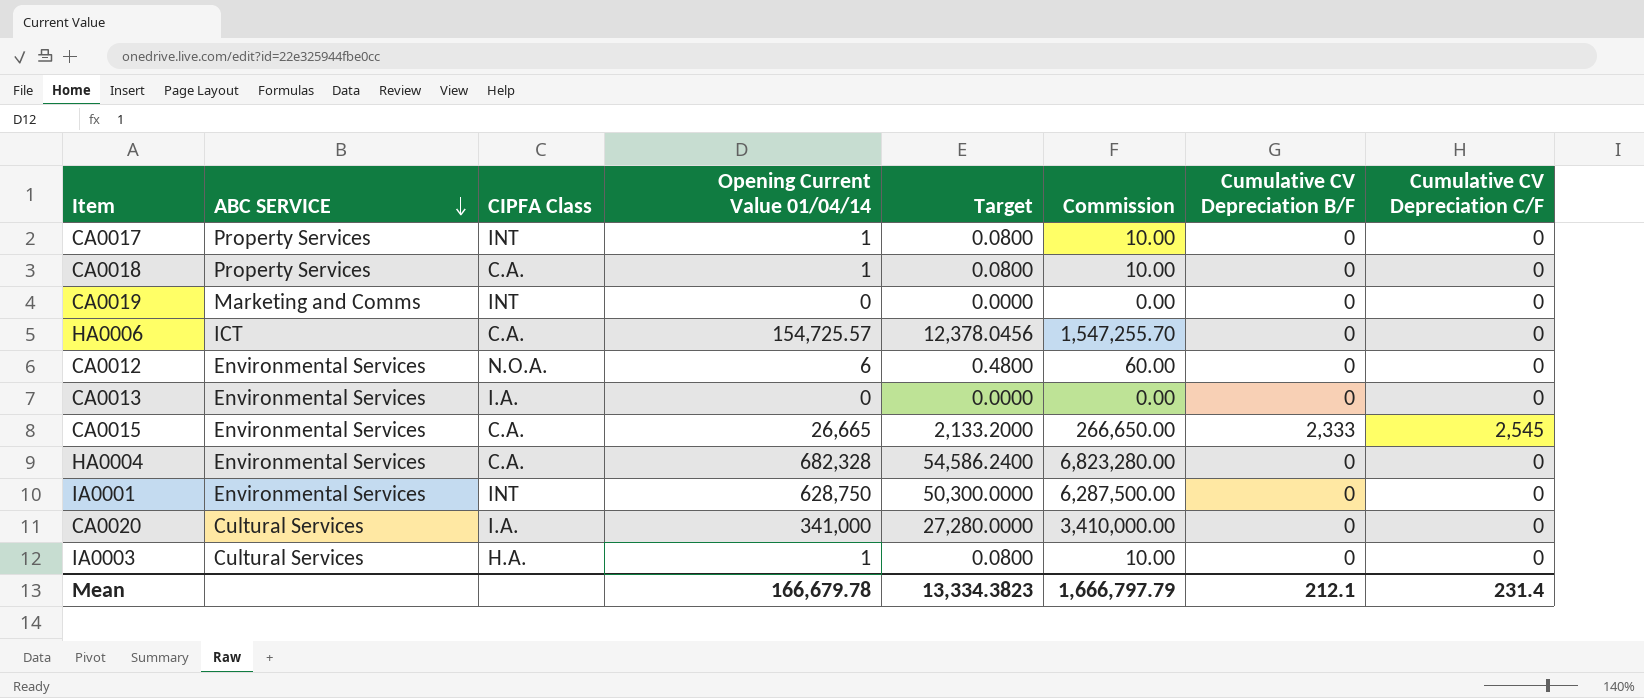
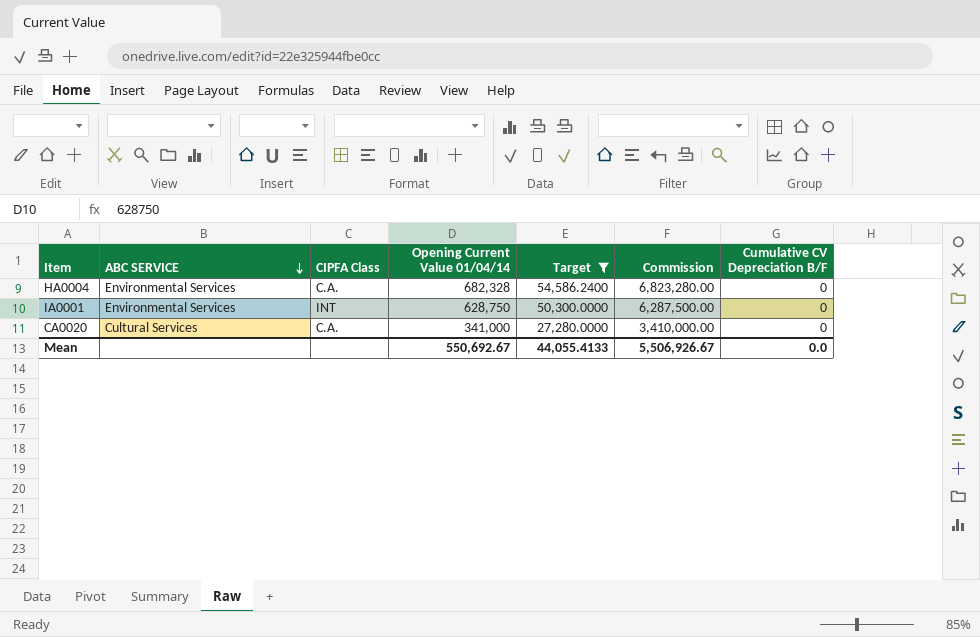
filter: none -> Target >= 27,280.0000
column Cumulative CV Depreciation C/F | position: 8 -> none
CA0020 | CIPFA Class: I.A. -> C.A.
Mean | Opening Current Value 01/04/14: 166,679.78 -> 550,692.67
Mean | Target: 13,334.3823 -> 44,055.4133
Mean | Commission: 1,666,797.79 -> 5,506,926.67
Mean | Cumulative CV Depreciation B/F: 212.1 -> 0.0

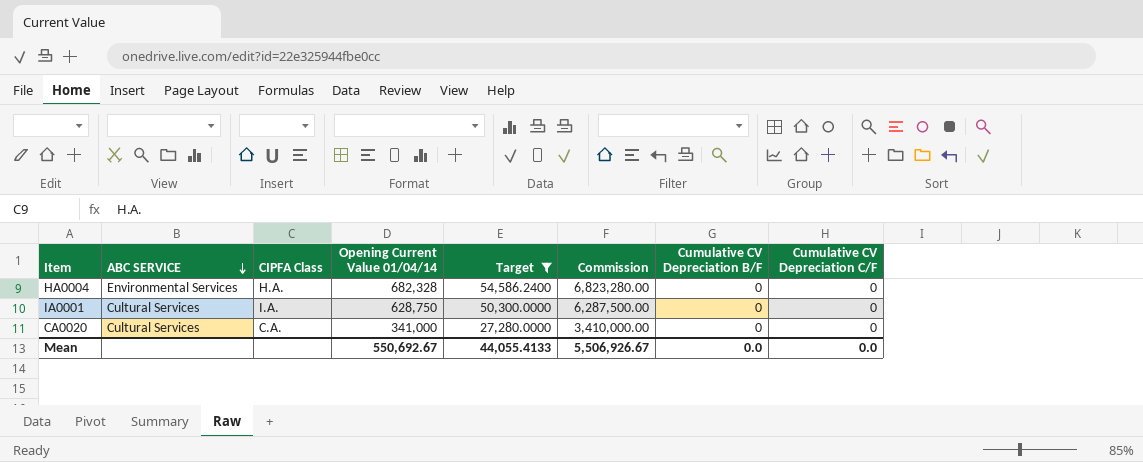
column Cumulative CV Depreciation C/F | position: none -> 8
HA0004 | CIPFA Class: C.A. -> H.A.
IA0001 | ABC SERVICE: Environmental Services -> Cultural Services
IA0001 | CIPFA Class: INT -> I.A.

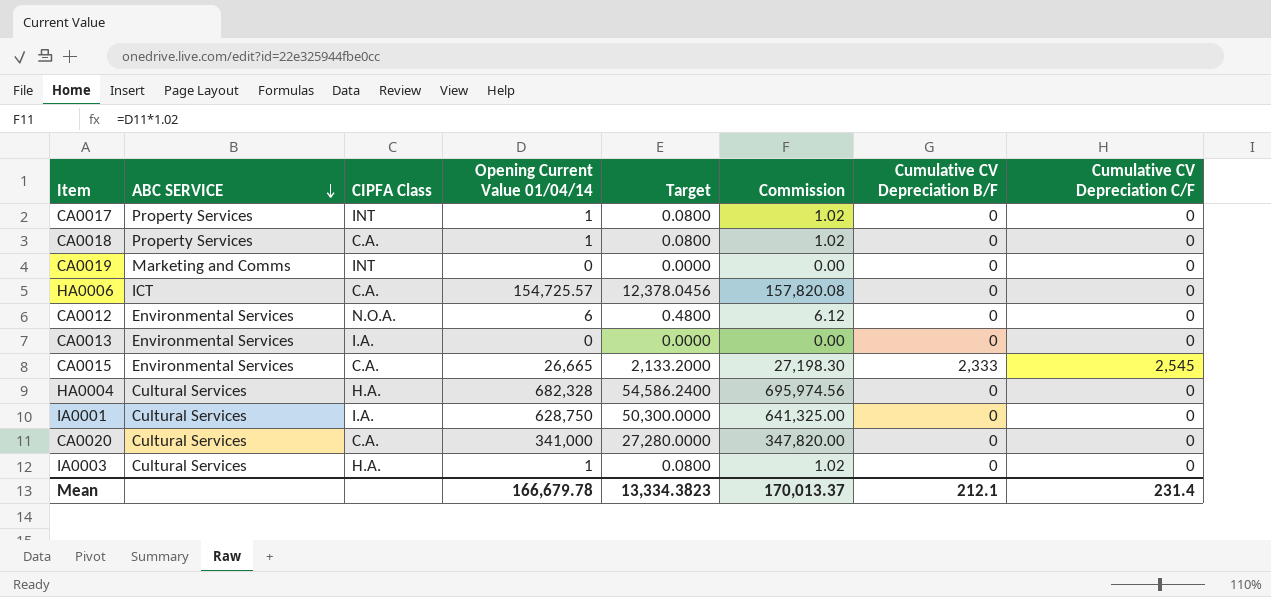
filter: Target >= 27,280.0000 -> none
column Commission | formula: [Opening Current Value 01/04/14] * 10 -> [Opening Current Value 01/04/14] * 1.02
HA0004 | ABC SERVICE: Environmental Services -> Cultural Services
Mean | Opening Current Value 01/04/14: 550,692.67 -> 166,679.78
Mean | Target: 44,055.4133 -> 13,334.3823
Mean | Commission: 5,506,926.67 -> 170,013.37
Mean | Cumulative CV Depreciation B/F: 0.0 -> 212.1
Mean | Cumulative CV Depreciation C/F: 0.0 -> 231.4

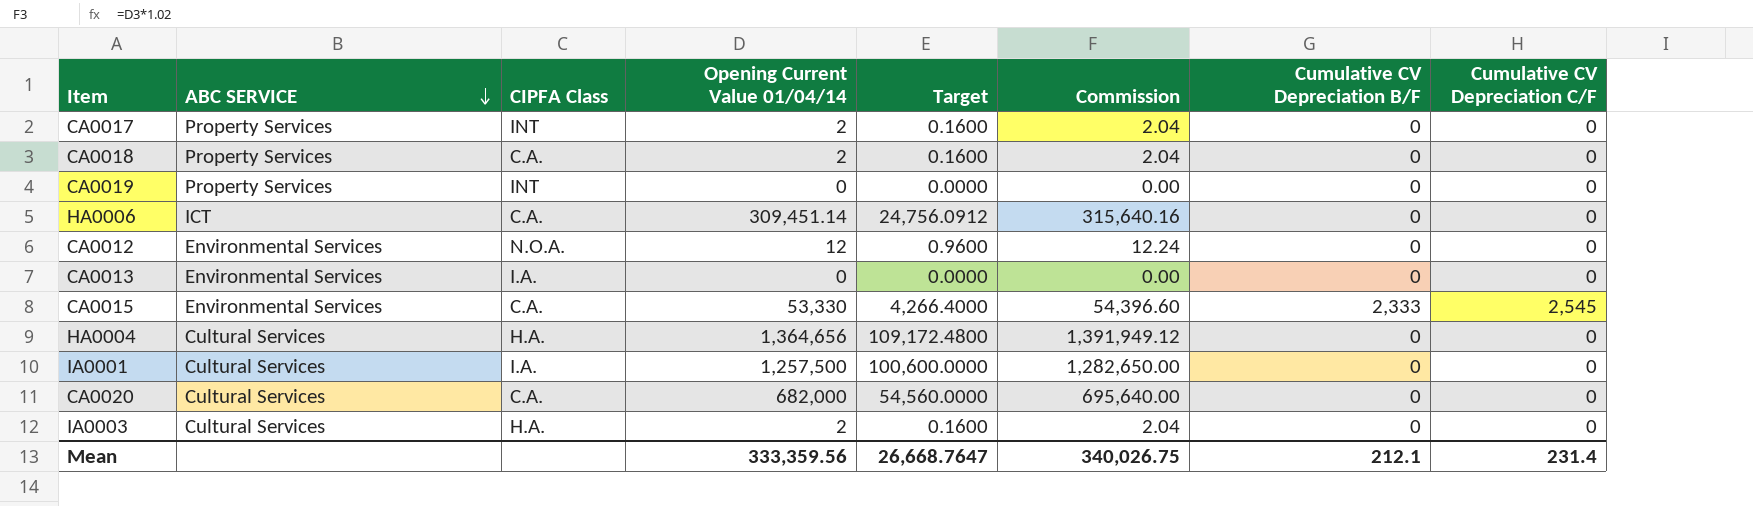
CA0017 | Opening Current Value 01/04/14: 1 -> 2
CA0017 | Target: 0.0800 -> 0.1600
CA0017 | Commission: 1.02 -> 2.04
CA0018 | Opening Current Value 01/04/14: 1 -> 2
CA0018 | Target: 0.0800 -> 0.1600
CA0018 | Commission: 1.02 -> 2.04
CA0019 | ABC SERVICE: Marketing and Comms -> Property Services
HA0006 | Opening Current Value 01/04/14: 154,725.57 -> 309,451.14
HA0006 | Target: 12,378.0456 -> 24,756.0912
HA0006 | Commission: 157,820.08 -> 315,640.16
CA0012 | Opening Current Value 01/04/14: 6 -> 12
CA0012 | Target: 0.4800 -> 0.9600
CA0012 | Commission: 6.12 -> 12.24
CA0015 | Opening Current Value 01/04/14: 26,665 -> 53,330
CA0015 | Target: 2,133.2000 -> 4,266.4000
CA0015 | Commission: 27,198.30 -> 54,396.60
HA0004 | Opening Current Value 01/04/14: 682,328 -> 1,364,656
HA0004 | Target: 54,586.2400 -> 109,172.4800
HA0004 | Commission: 695,974.56 -> 1,391,949.12
IA0001 | Opening Current Value 01/04/14: 628,750 -> 1,257,500
IA0001 | Target: 50,300.0000 -> 100,600.0000
IA0001 | Commission: 641,325.00 -> 1,282,650.00
CA0020 | Opening Current Value 01/04/14: 341,000 -> 682,000
CA0020 | Target: 27,280.0000 -> 54,560.0000
CA0020 | Commission: 347,820.00 -> 695,640.00
IA0003 | Opening Current Value 01/04/14: 1 -> 2
IA0003 | Target: 0.0800 -> 0.1600
IA0003 | Commission: 1.02 -> 2.04
Mean | Opening Current Value 01/04/14: 166,679.78 -> 333,359.56
Mean | Target: 13,334.3823 -> 26,668.7647
Mean | Commission: 170,013.37 -> 340,026.75

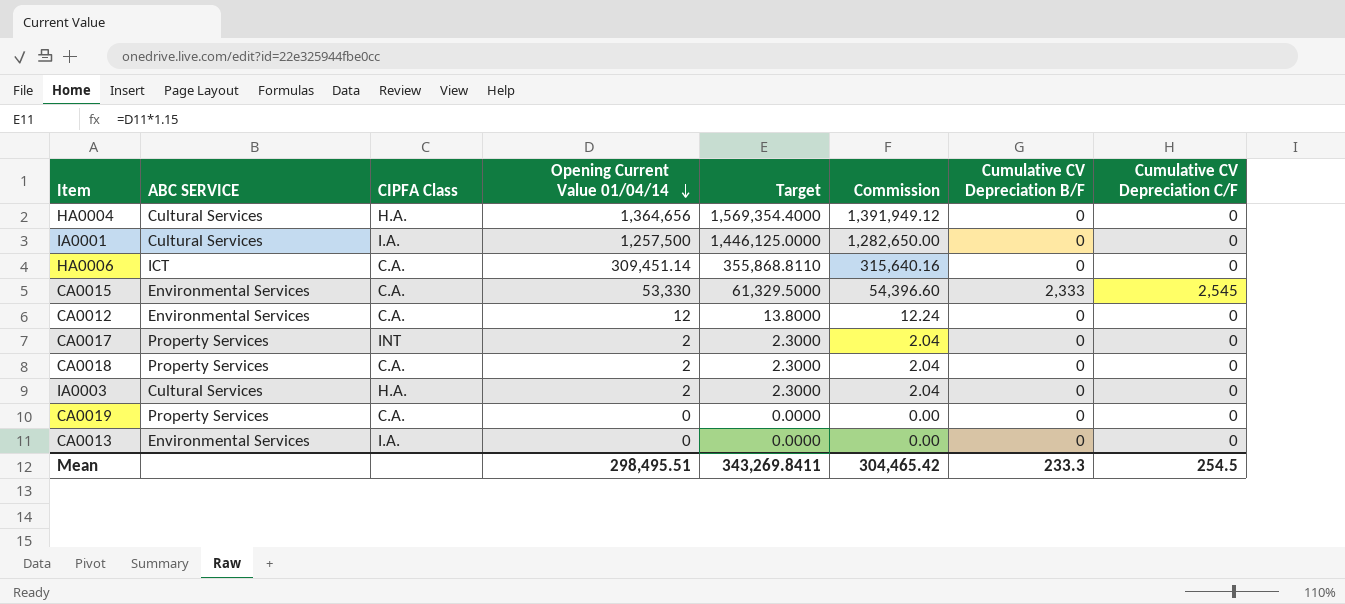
row order: ABC SERVICE descending -> Opening Current Value 01/04/14 descending
column Target | formula: [Opening Current Value 01/04/14] * 0.08 -> [Opening Current Value 01/04/14] * 1.15
row CA0020: Cultural Services | C.A. | 682,000 | 54,560.0000 | 695,640.00 | 0 | 0 -> none
CA0012 | CIPFA Class: N.O.A. -> C.A.
CA0019 | CIPFA Class: INT -> C.A.
Mean | Opening Current Value 01/04/14: 333,359.56 -> 298,495.51
Mean | Target: 26,668.7647 -> 343,269.8411
Mean | Commission: 340,026.75 -> 304,465.42
Mean | Cumulative CV Depreciation B/F: 212.1 -> 233.3
Mean | Cumulative CV Depreciation C/F: 231.4 -> 254.5

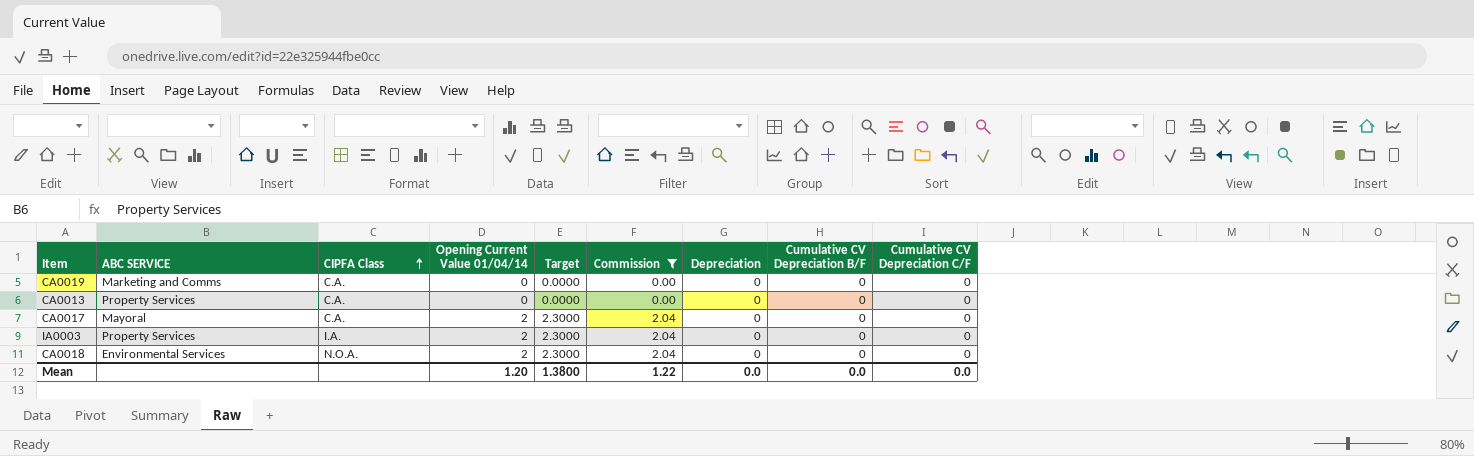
filter: none -> Commission <= 2.04
row order: Opening Current Value 01/04/14 descending -> CIPFA Class ascending
column Depreciation | position: none -> 7
CA0019 | ABC SERVICE: Property Services -> Marketing and Comms
CA0013 | ABC SERVICE: Environmental Services -> Property Services
CA0013 | CIPFA Class: I.A. -> C.A.
CA0017 | ABC SERVICE: Property Services -> Mayoral
CA0017 | CIPFA Class: INT -> C.A.
IA0003 | ABC SERVICE: Cultural Services -> Property Services
IA0003 | CIPFA Class: H.A. -> I.A.
CA0018 | ABC SERVICE: Property Services -> Environmental Services
CA0018 | CIPFA Class: C.A. -> N.O.A.
Mean | Opening Current Value 01/04/14: 298,495.51 -> 1.20
Mean | Target: 343,269.8411 -> 1.3800
Mean | Commission: 304,465.42 -> 1.22
Mean | Cumulative CV Depreciation B/F: 233.3 -> 0.0
Mean | Cumulative CV Depreciation C/F: 254.5 -> 0.0

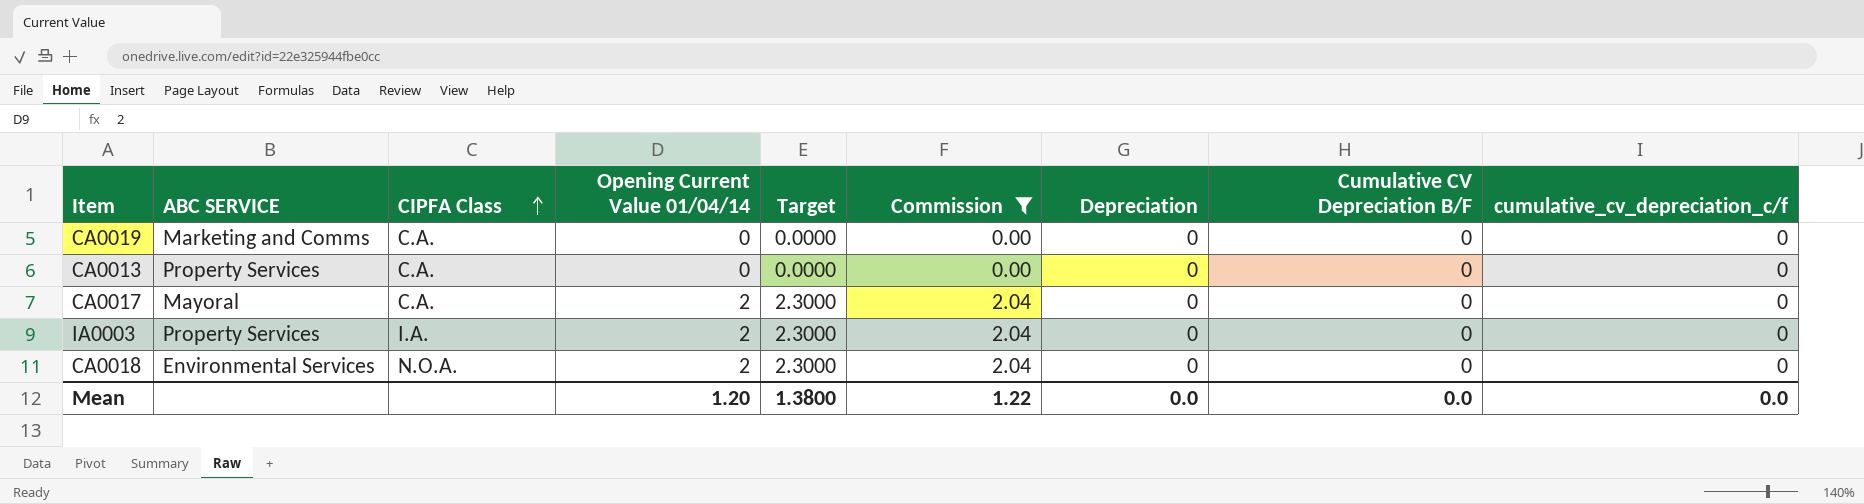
column name: Cumulative CV Depreciation C/F -> cumulative_cv_depreciation_c/f

